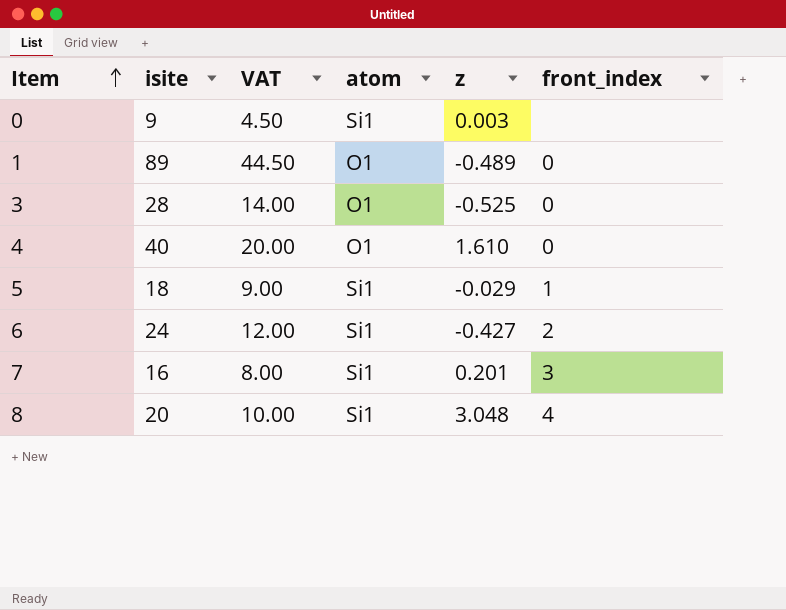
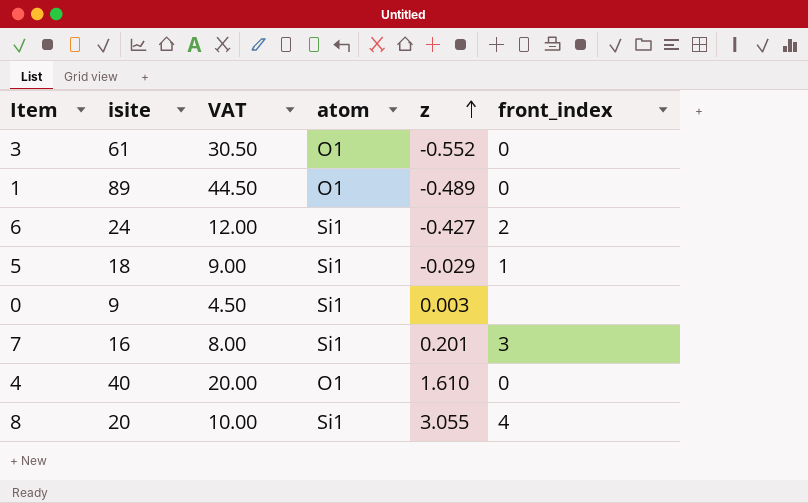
row order: Item ascending -> z ascending
3 | isite: 28 -> 61
3 | VAT: 14.00 -> 30.50
3 | z: -0.525 -> -0.552
8 | z: 3.048 -> 3.055

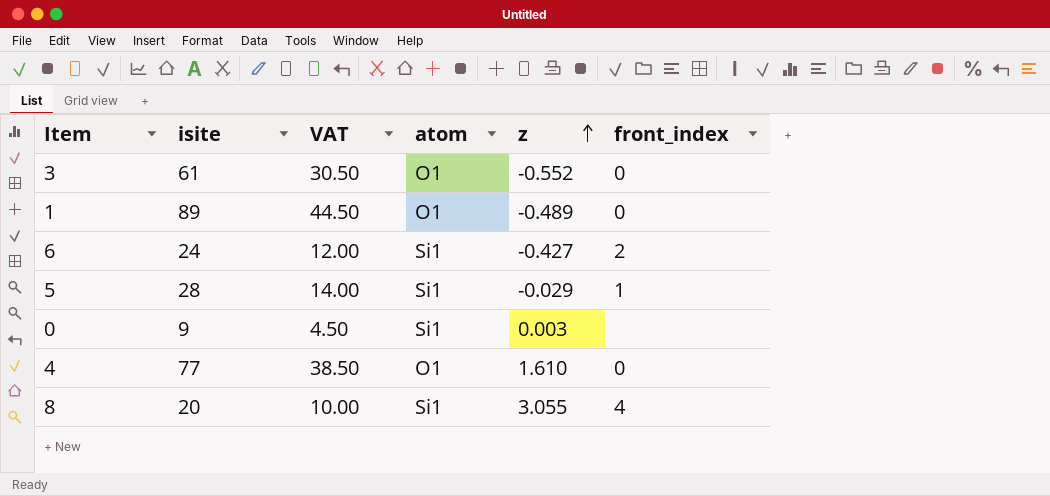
row 7: 16 | 8.00 | Si1 | 0.201 | 3 -> none
5 | isite: 18 -> 28
5 | VAT: 9.00 -> 14.00
4 | isite: 40 -> 77
4 | VAT: 20.00 -> 38.50

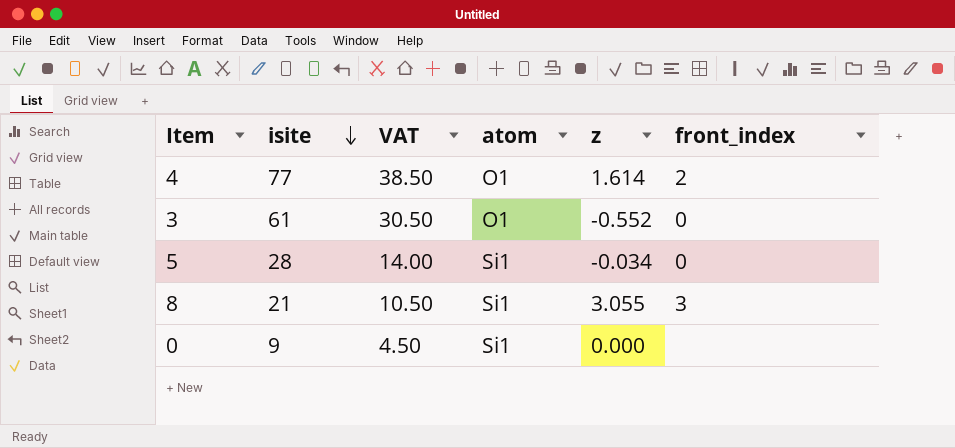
row order: z ascending -> isite descending
row 1: 89 | 44.50 | O1 | -0.489 | 0 -> none
row 6: 24 | 12.00 | Si1 | -0.427 | 2 -> none
4 | z: 1.610 -> 1.614
4 | front_index: 0 -> 2
5 | z: -0.029 -> -0.034
5 | front_index: 1 -> 0
8 | isite: 20 -> 21
8 | VAT: 10.00 -> 10.50
8 | front_index: 4 -> 3
0 | z: 0.003 -> 0.000

